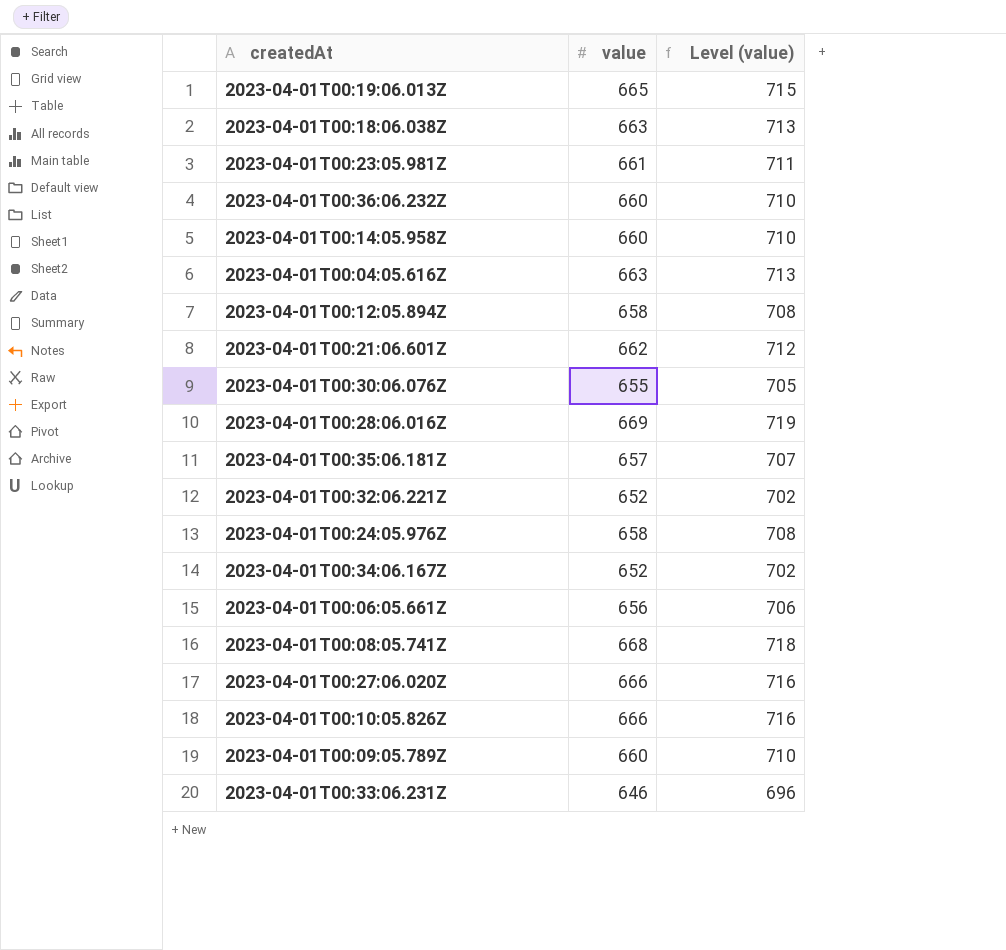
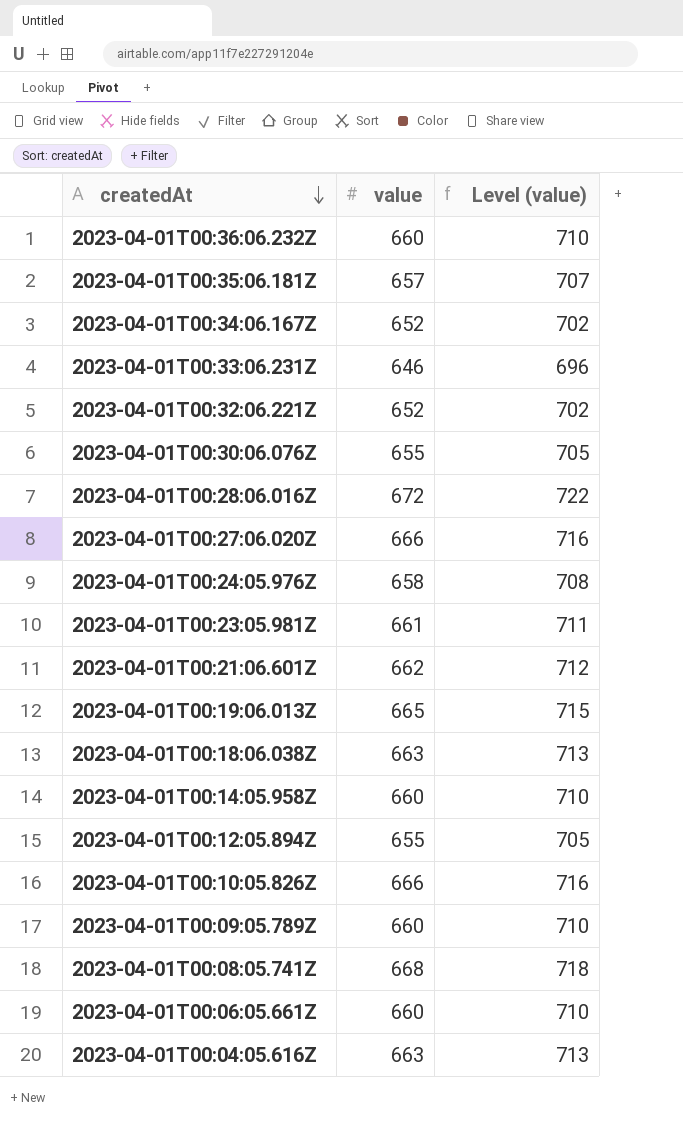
row order: none -> createdAt descending
2023-04-01T00:28:06.016Z | value: 669 -> 672
2023-04-01T00:28:06.016Z | Level (value): 719 -> 722
2023-04-01T00:12:05.894Z | value: 658 -> 655
2023-04-01T00:12:05.894Z | Level (value): 708 -> 705
2023-04-01T00:06:05.661Z | value: 656 -> 660
2023-04-01T00:06:05.661Z | Level (value): 706 -> 710

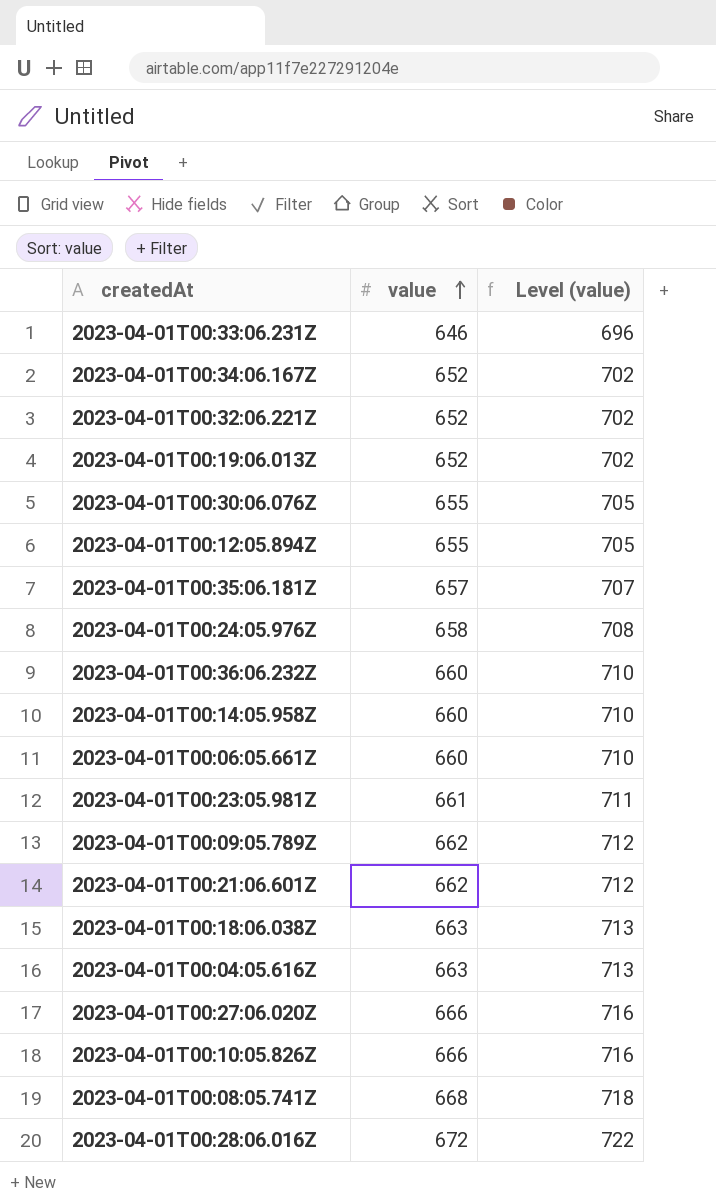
row order: createdAt descending -> value ascending
2023-04-01T00:19:06.013Z | value: 665 -> 652
2023-04-01T00:19:06.013Z | Level (value): 715 -> 702
2023-04-01T00:09:05.789Z | value: 660 -> 662
2023-04-01T00:09:05.789Z | Level (value): 710 -> 712

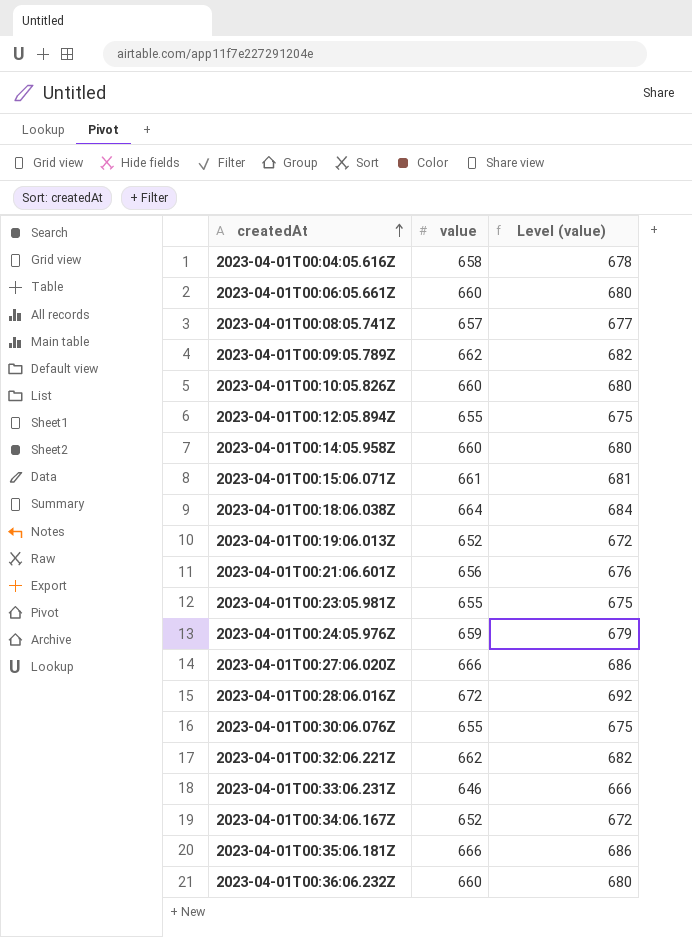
row order: value ascending -> createdAt ascending
column Level (value) | formula: [value] + 50 -> [value] + 20
2023-04-01T00:04:05.616Z | value: 663 -> 658
2023-04-01T00:08:05.741Z | value: 668 -> 657
2023-04-01T00:10:05.826Z | value: 666 -> 660
row 2023-04-01T00:15:06.071Z: none -> 661 | 681
2023-04-01T00:18:06.038Z | value: 663 -> 664
2023-04-01T00:21:06.601Z | value: 662 -> 656
2023-04-01T00:23:05.981Z | value: 661 -> 655
2023-04-01T00:24:05.976Z | value: 658 -> 659
2023-04-01T00:32:06.221Z | value: 652 -> 662
2023-04-01T00:35:06.181Z | value: 657 -> 666

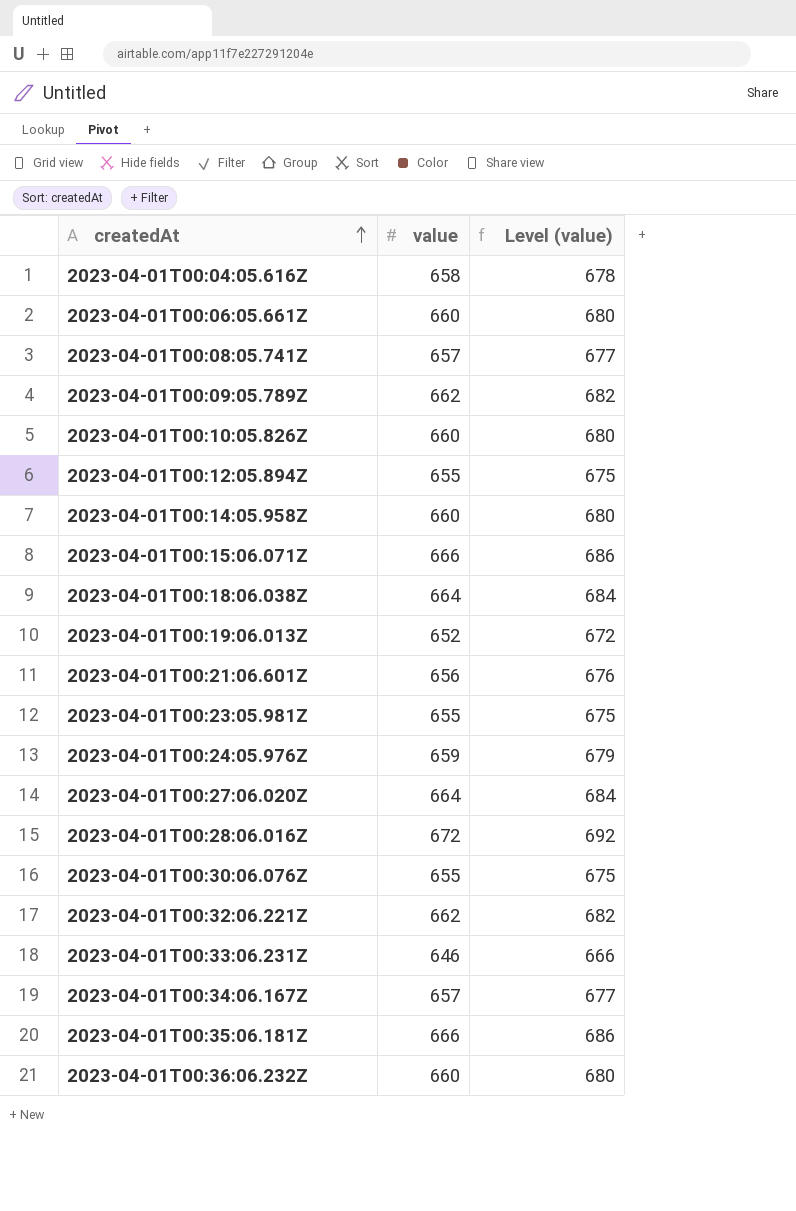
2023-04-01T00:15:06.071Z | value: 661 -> 666
2023-04-01T00:15:06.071Z | Level (value): 681 -> 686
2023-04-01T00:27:06.020Z | value: 666 -> 664
2023-04-01T00:27:06.020Z | Level (value): 686 -> 684
2023-04-01T00:34:06.167Z | value: 652 -> 657
2023-04-01T00:34:06.167Z | Level (value): 672 -> 677

